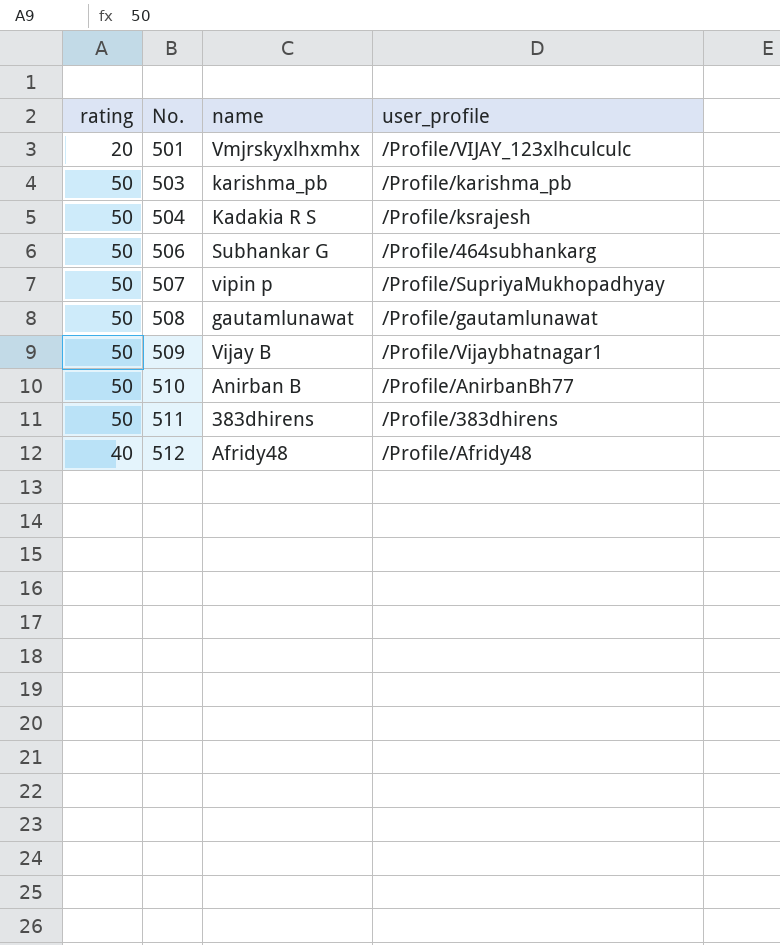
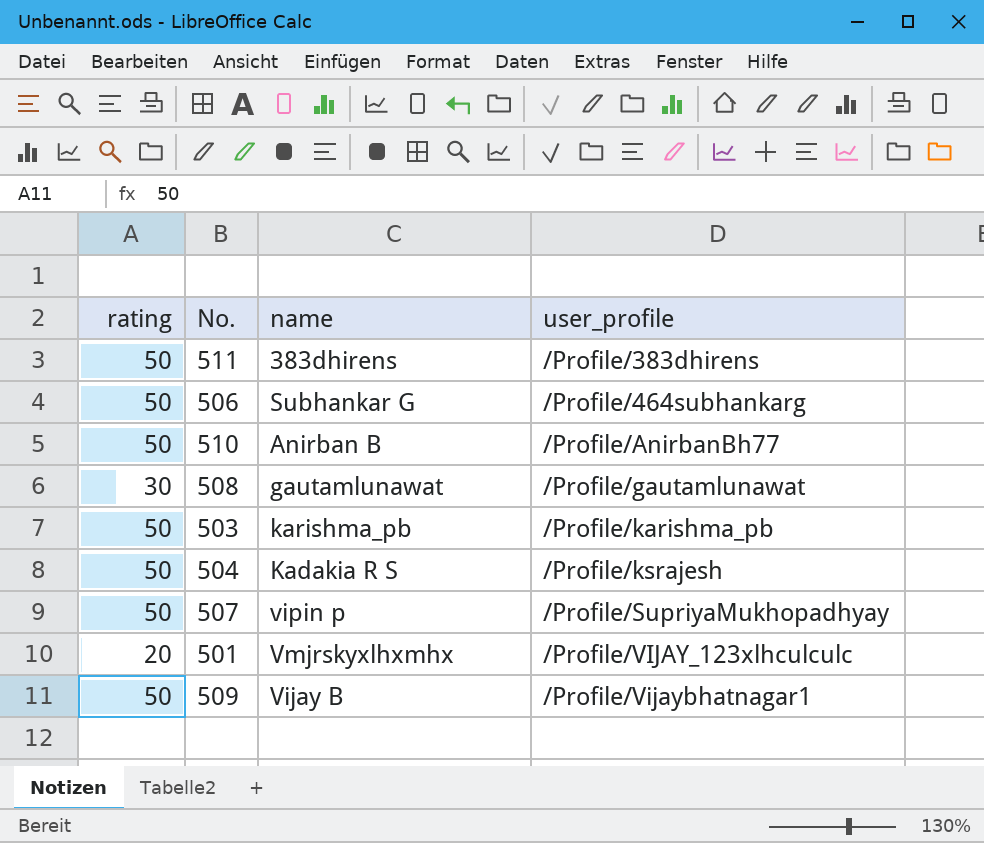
row order: No. ascending -> user_profile ascending
row 512: 40 | Afridy48 | /Profile/Afridy48 -> none
508 | rating: 50 -> 30

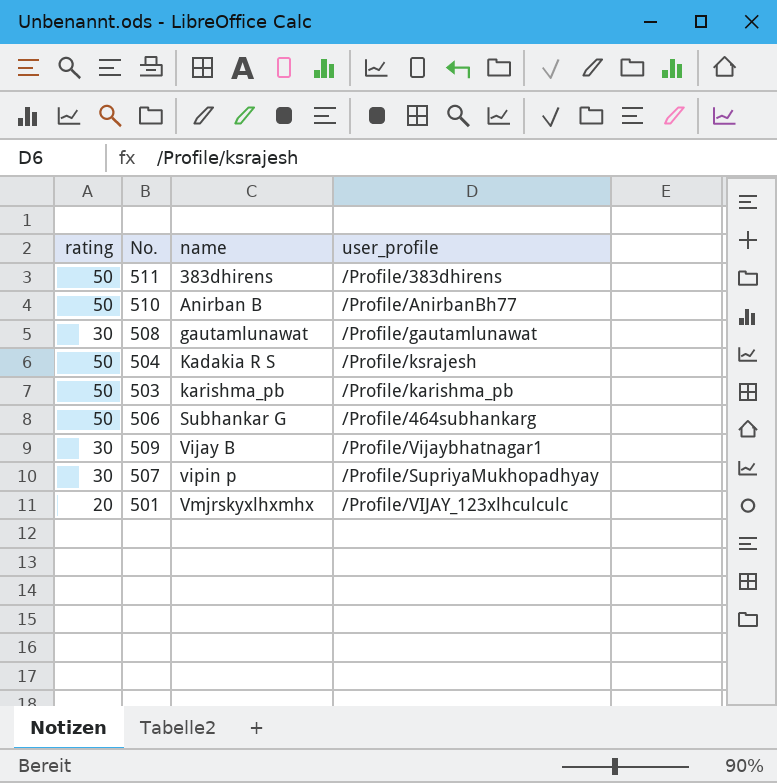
row order: user_profile ascending -> name ascending
509 | rating: 50 -> 30
507 | rating: 50 -> 30

